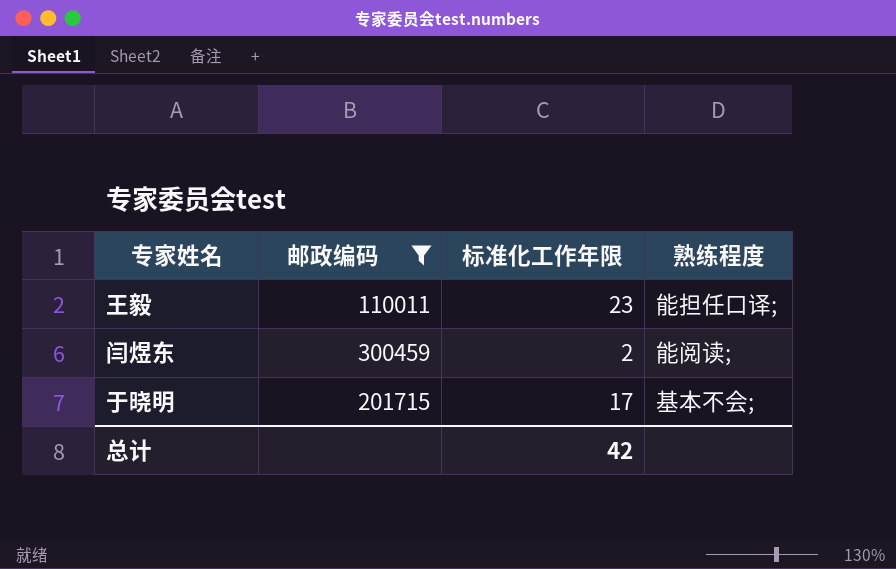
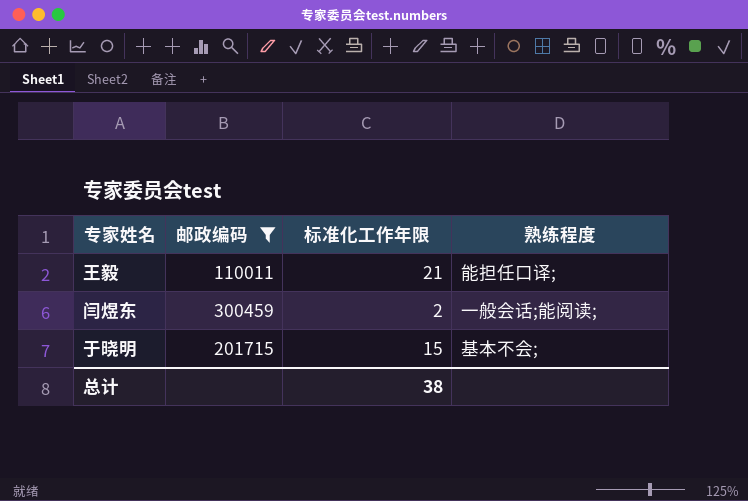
王毅 | 标准化工作年限: 23 -> 21
闫煜东 | 熟练程度: 能阅读; -> 一般会话;能阅读;
于晓明 | 标准化工作年限: 17 -> 15
总计 | 标准化工作年限: 42 -> 38

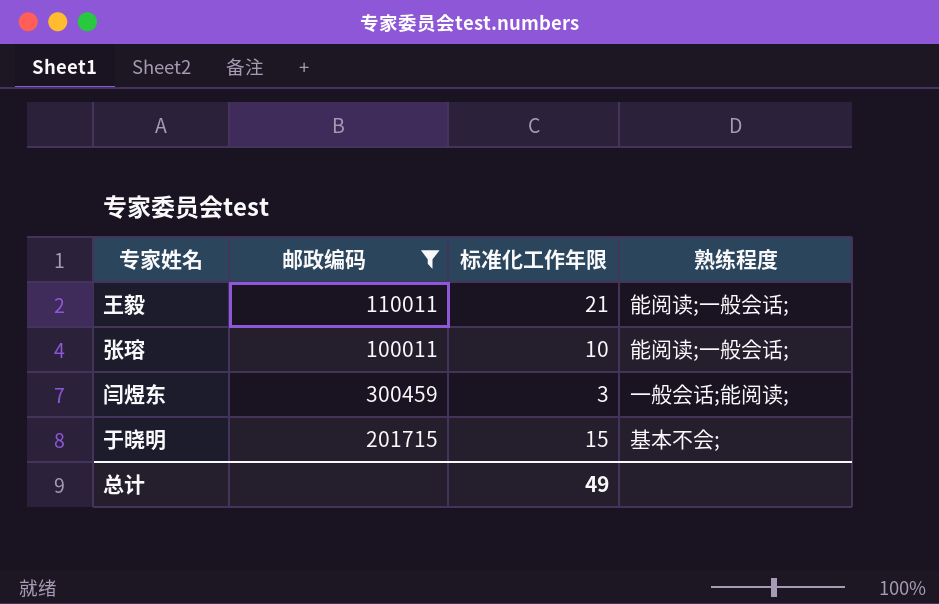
王毅 | 熟练程度: 能担任口译; -> 能阅读;一般会话;
row 张瑢: none -> 100011 | 10 | 能阅读;一般会话;
闫煜东 | 标准化工作年限: 2 -> 3
总计 | 标准化工作年限: 38 -> 49

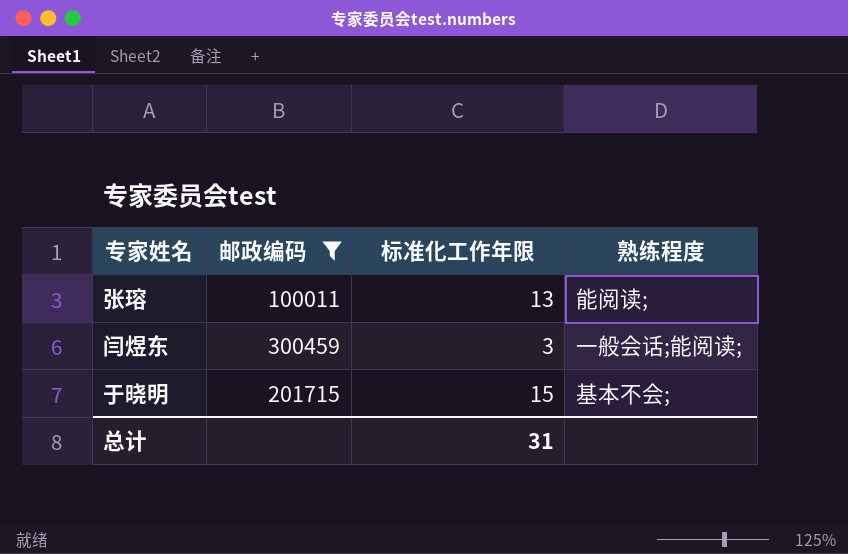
row 王毅: 110011 | 21 | 能阅读;一般会话; -> none
张瑢 | 标准化工作年限: 10 -> 13
张瑢 | 熟练程度: 能阅读;一般会话; -> 能阅读;
总计 | 标准化工作年限: 49 -> 31

